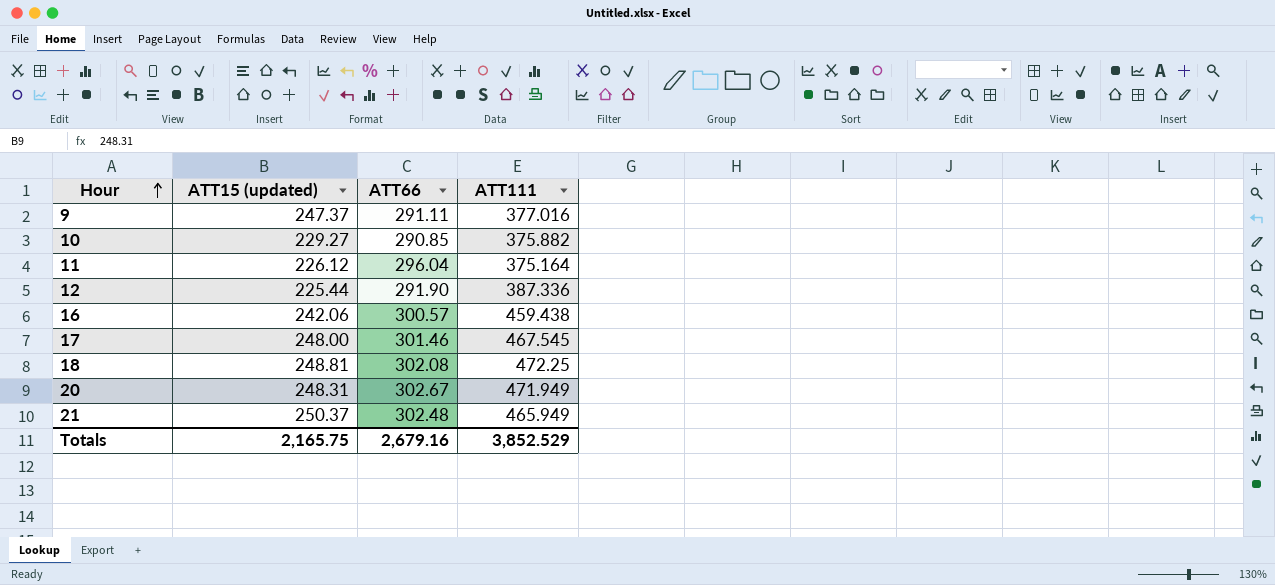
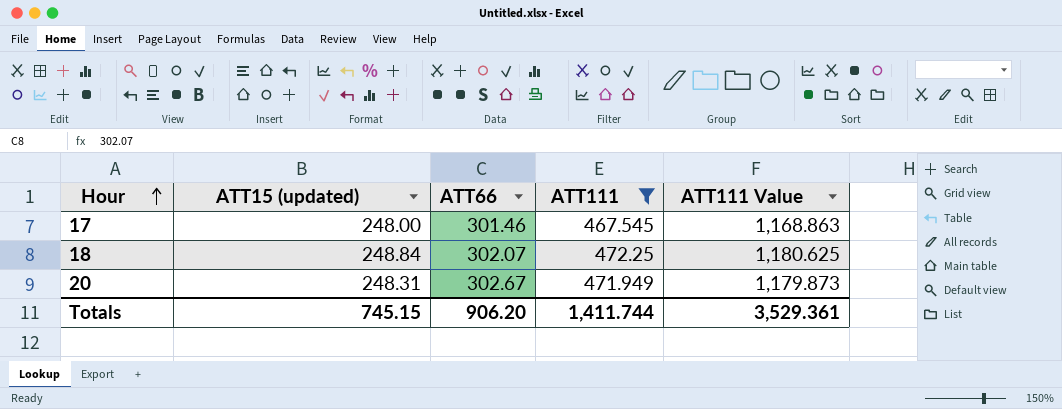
filter: none -> ATT111 >= 467.545
column ATT111 Value | formula: none -> [ATT111] * 2.5
18 | ATT15 (updated): 248.81 -> 248.84
18 | ATT66: 302.08 -> 302.07
Totals | ATT15 (updated): 2,165.75 -> 745.15
Totals | ATT66: 2,679.16 -> 906.20
Totals | ATT111: 3,852.529 -> 1,411.744

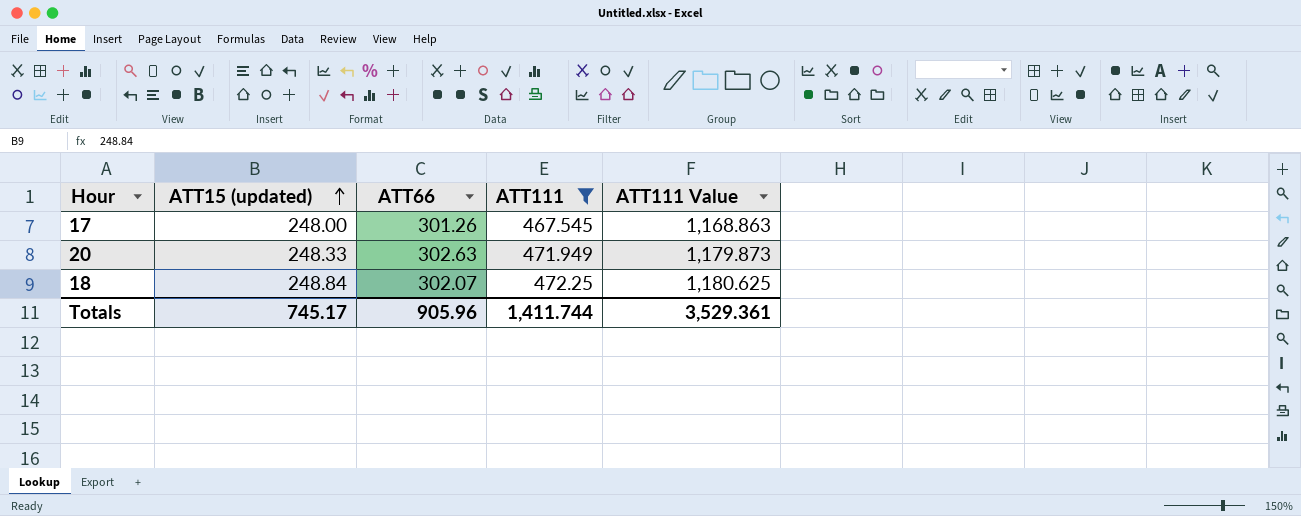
row order: Hour ascending -> ATT15 (updated) ascending
17 | ATT66: 301.46 -> 301.26
20 | ATT15 (updated): 248.31 -> 248.33
20 | ATT66: 302.67 -> 302.63
Totals | ATT15 (updated): 745.15 -> 745.17
Totals | ATT66: 906.20 -> 905.96

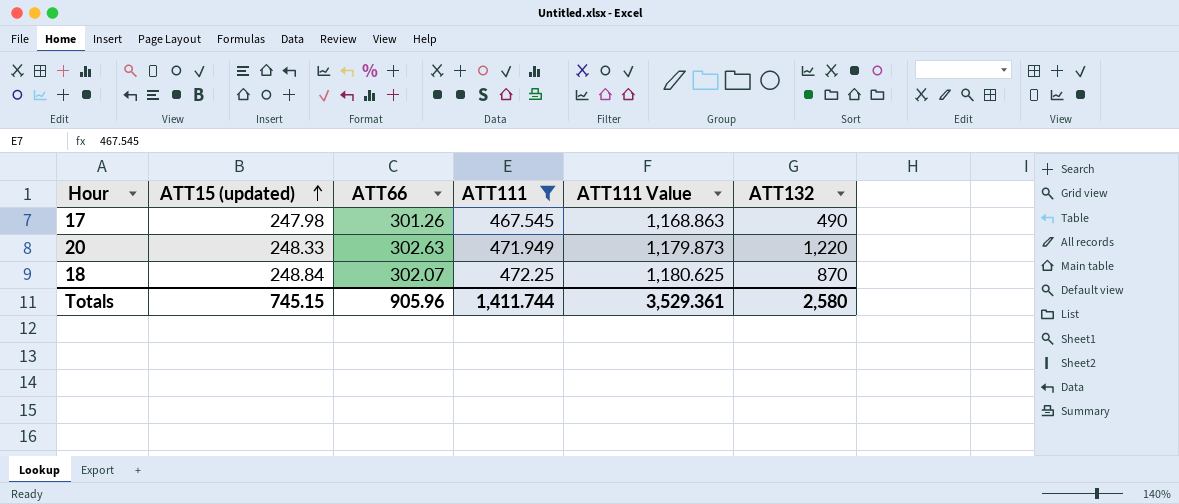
column ATT132 | position: none -> 6
17 | ATT15 (updated): 248.00 -> 247.98
Totals | ATT15 (updated): 745.17 -> 745.15

